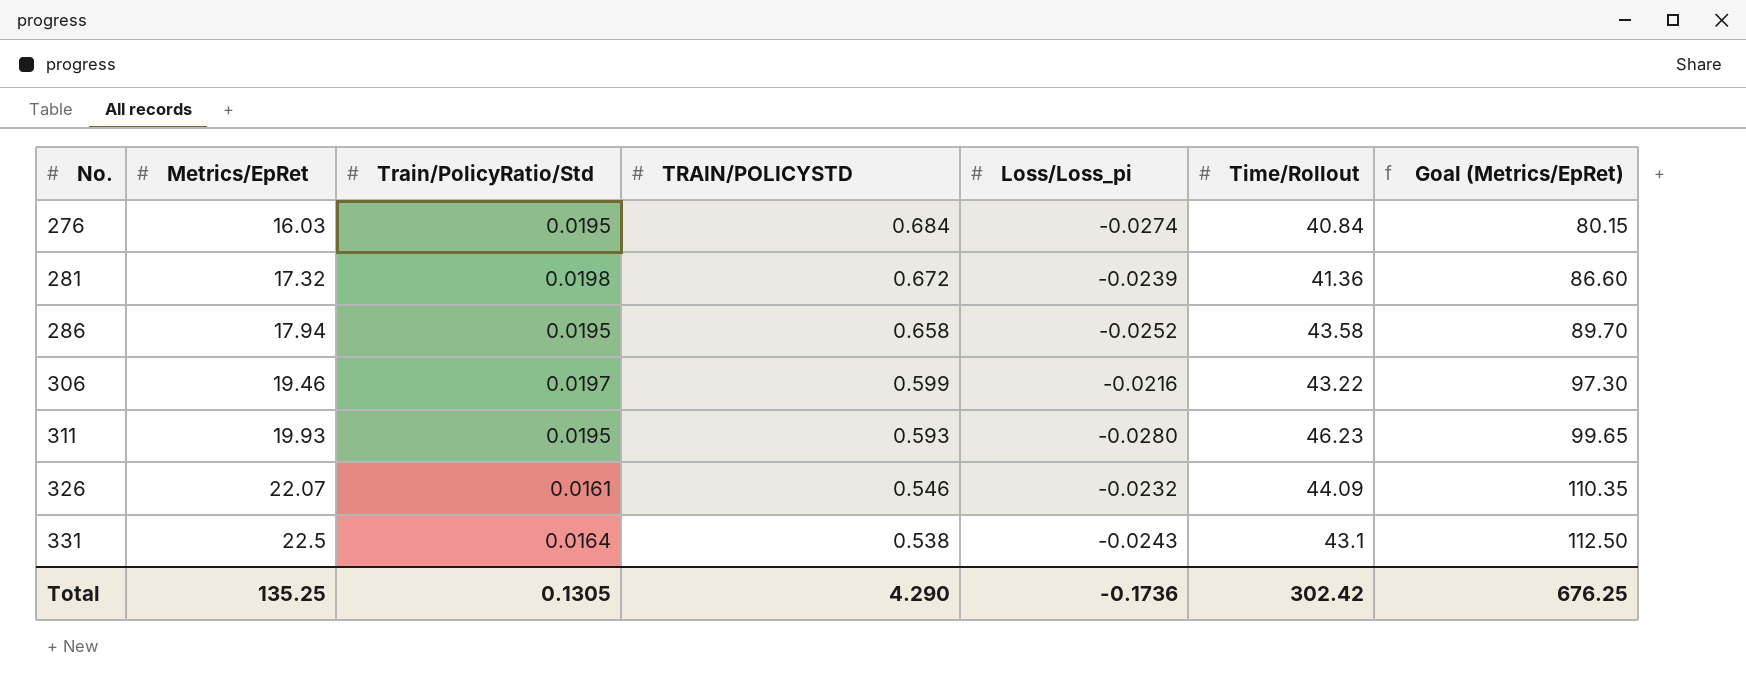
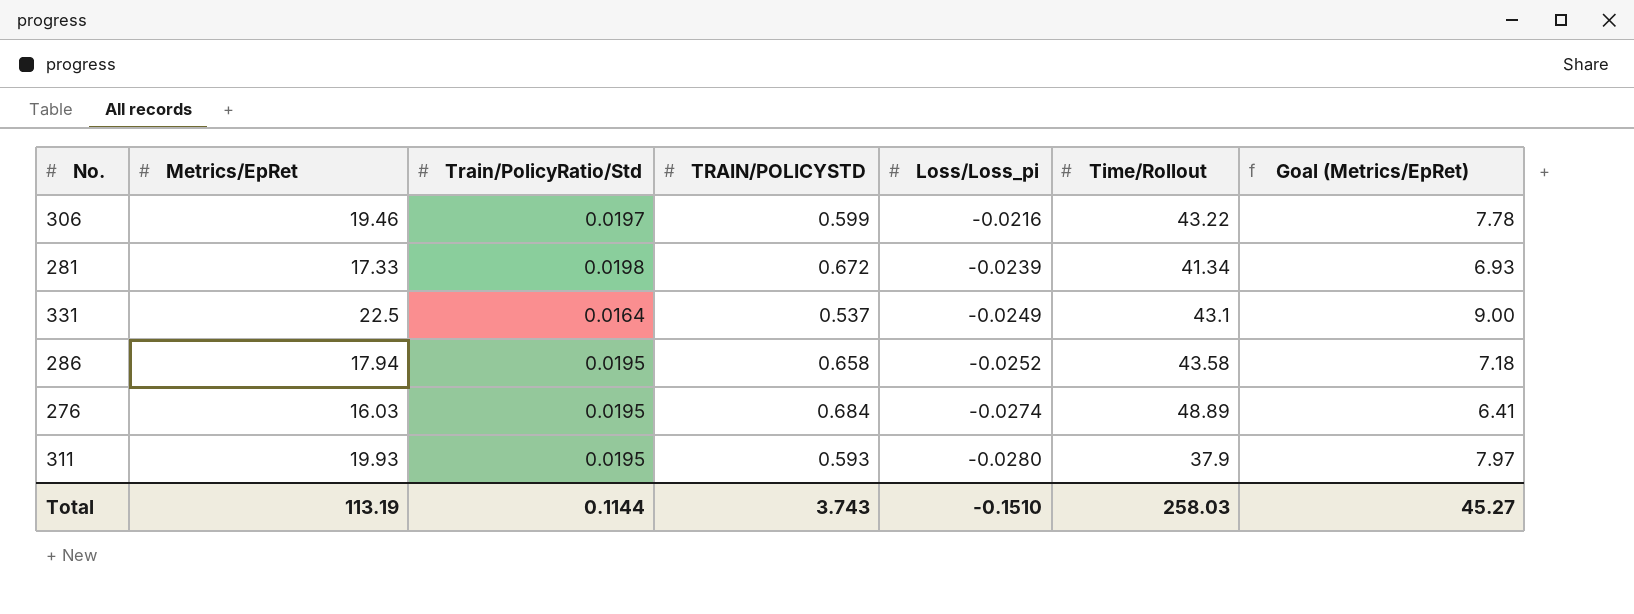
row order: No. ascending -> Loss/Loss_pi descending
column Goal (Metrics/EpRet) | formula: [Metrics/EpRet] * 5 -> [Metrics/EpRet] * 0.4
row 326: 22.07 | 0.0161 | 0.546 | -0.0232 | 44.09 | 110.35 -> none
281 | Metrics/EpRet: 17.32 -> 17.33
281 | Time/Rollout: 41.36 -> 41.34
331 | TRAIN/POLICYSTD: 0.538 -> 0.537
331 | Loss/Loss_pi: -0.0243 -> -0.0249
276 | Time/Rollout: 40.84 -> 48.89
311 | Time/Rollout: 46.23 -> 37.9
Total | Metrics/EpRet: 135.25 -> 113.19
Total | Train/PolicyRatio/Std: 0.1305 -> 0.1144
Total | TRAIN/POLICYSTD: 4.290 -> 3.743
Total | Loss/Loss_pi: -0.1736 -> -0.1510
Total | Time/Rollout: 302.42 -> 258.03
Total | Goal (Metrics/EpRet): 676.25 -> 45.27

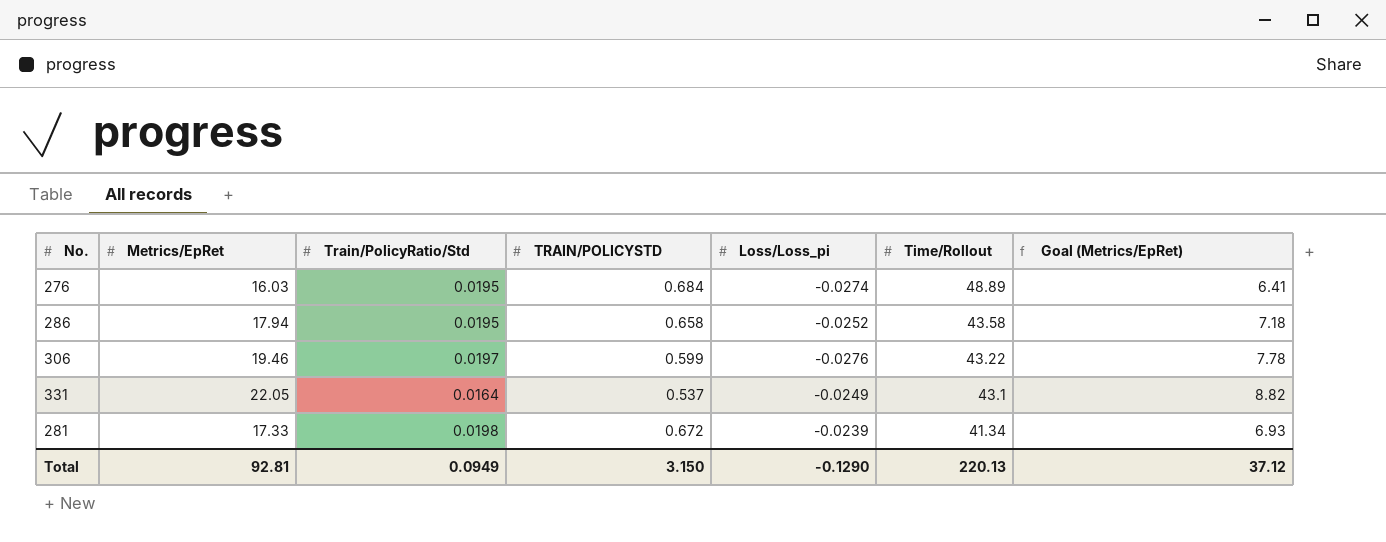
row order: Loss/Loss_pi descending -> Time/Rollout descending
row 311: 19.93 | 0.0195 | 0.593 | -0.0280 | 37.9 | 7.97 -> none
306 | Loss/Loss_pi: -0.0216 -> -0.0276
331 | Metrics/EpRet: 22.5 -> 22.05
331 | Goal (Metrics/EpRet): 9.00 -> 8.82
Total | Metrics/EpRet: 113.19 -> 92.81
Total | Train/PolicyRatio/Std: 0.1144 -> 0.0949
Total | TRAIN/POLICYSTD: 3.743 -> 3.150
Total | Loss/Loss_pi: -0.1510 -> -0.1290
Total | Time/Rollout: 258.03 -> 220.13
Total | Goal (Metrics/EpRet): 45.27 -> 37.12

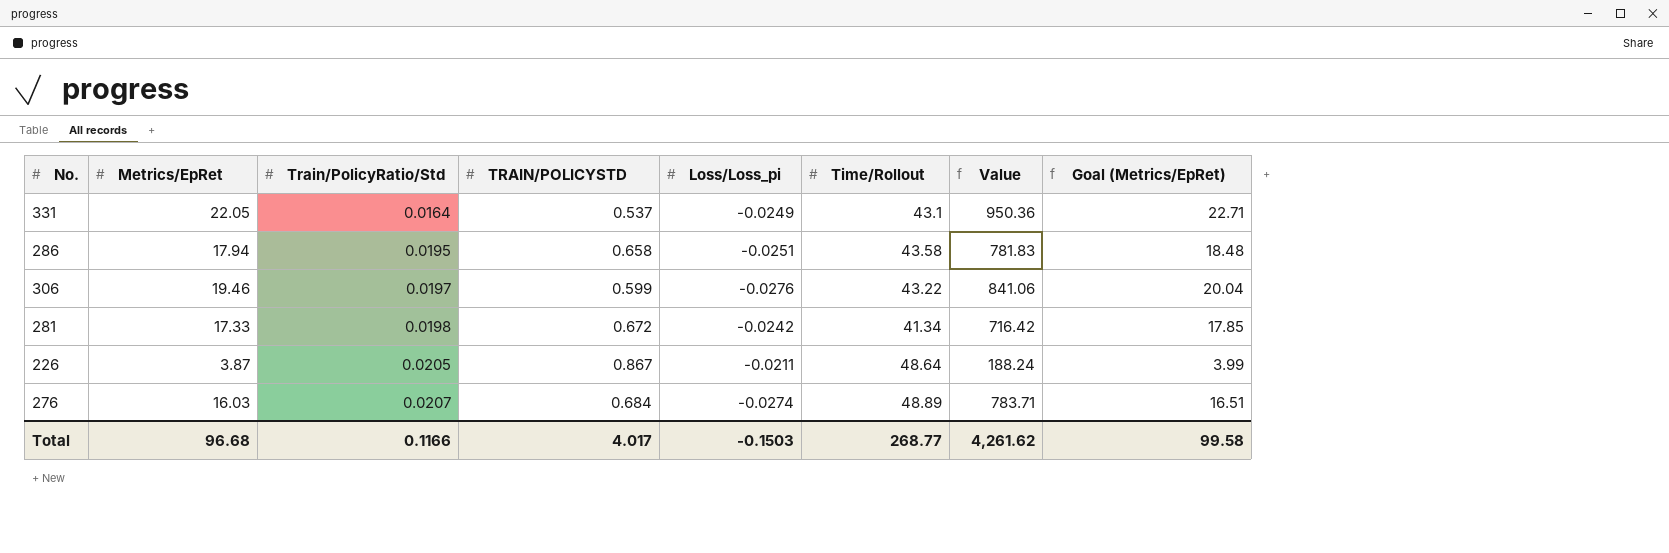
row order: Time/Rollout descending -> Train/PolicyRatio/Std ascending
column Value | formula: none -> [Metrics/EpRet] * [Time/Rollout]
column Goal (Metrics/EpRet) | formula: [Metrics/EpRet] * 0.4 -> [Metrics/EpRet] * 1.03
286 | Loss/Loss_pi: -0.0252 -> -0.0251
281 | Loss/Loss_pi: -0.0239 -> -0.0242
row 226: none -> 3.87 | 0.0205 | 0.867 | -0.0211 | 48.64 | 188.24 | 3.99
276 | Train/PolicyRatio/Std: 0.0195 -> 0.0207
Total | Metrics/EpRet: 92.81 -> 96.68
Total | Train/PolicyRatio/Std: 0.0949 -> 0.1166
Total | TRAIN/POLICYSTD: 3.150 -> 4.017
Total | Loss/Loss_pi: -0.1290 -> -0.1503
Total | Time/Rollout: 220.13 -> 268.77
Total | Goal (Metrics/EpRet): 37.12 -> 99.58

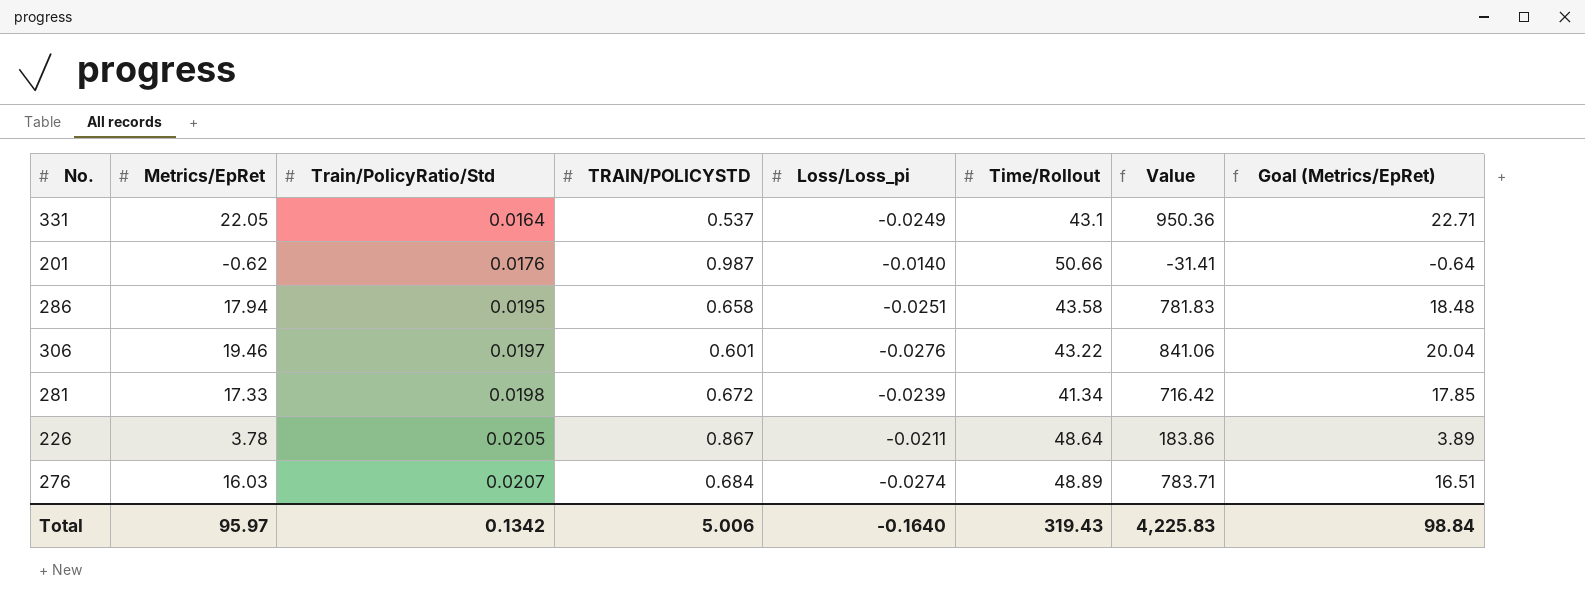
row 201: none -> -0.62 | 0.0176 | 0.987 | -0.0140 | 50.66 | -31.41 | -0.64
306 | TRAIN/POLICYSTD: 0.599 -> 0.601
281 | Loss/Loss_pi: -0.0242 -> -0.0239
226 | Metrics/EpRet: 3.87 -> 3.78
226 | Value: 188.24 -> 183.86
226 | Goal (Metrics/EpRet): 3.99 -> 3.89
Total | Metrics/EpRet: 96.68 -> 95.97
Total | Train/PolicyRatio/Std: 0.1166 -> 0.1342
Total | TRAIN/POLICYSTD: 4.017 -> 5.006
Total | Loss/Loss_pi: -0.1503 -> -0.1640
Total | Time/Rollout: 268.77 -> 319.43
Total | Value: 4,261.62 -> 4,225.83
Total | Goal (Metrics/EpRet): 99.58 -> 98.84

